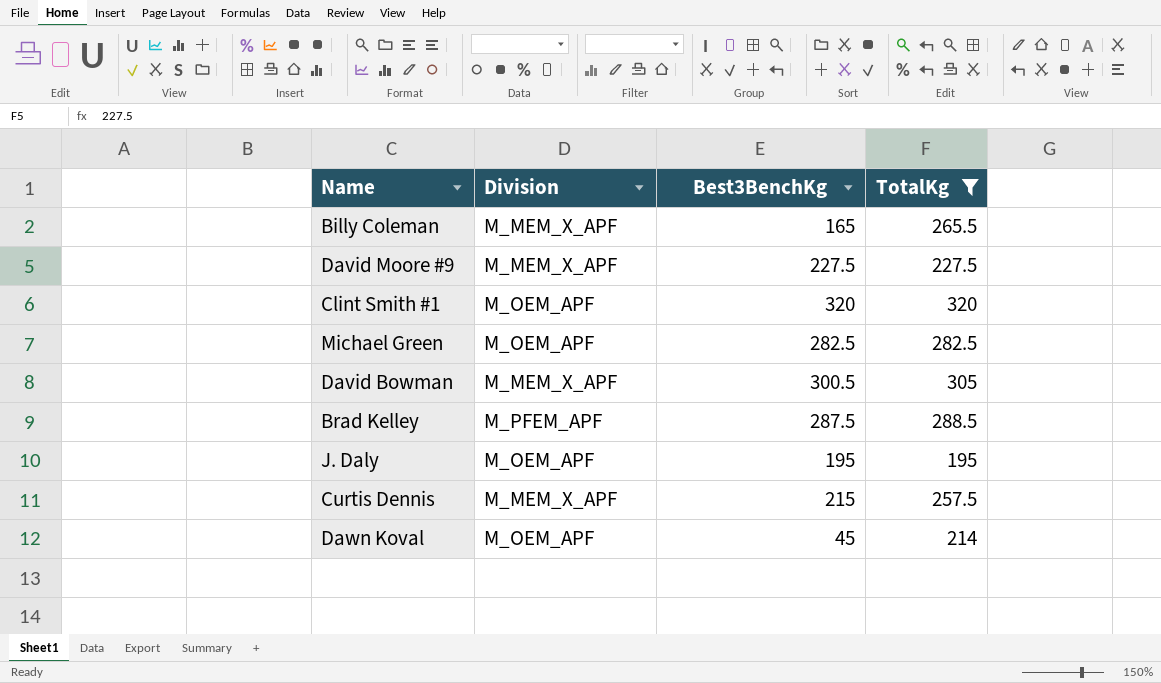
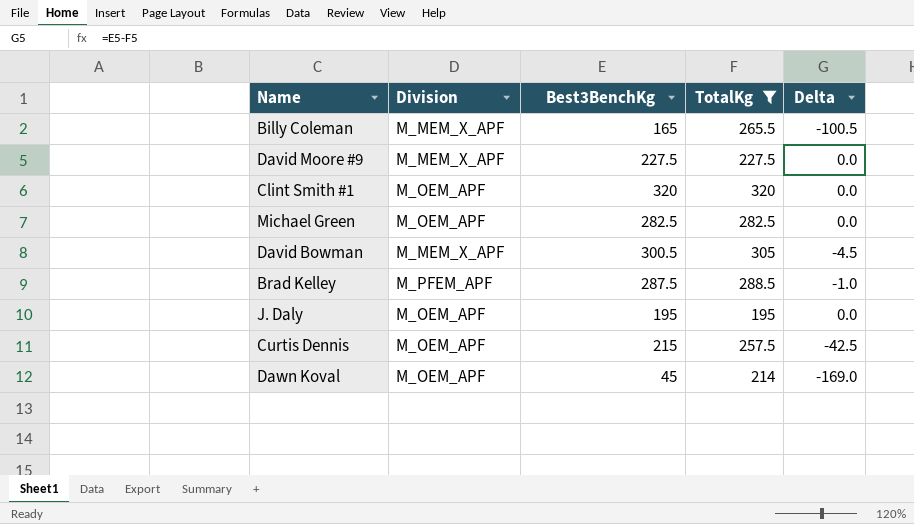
column Delta | formula: none -> [Best3BenchKg] - [TotalKg]
Curtis Dennis | Division: M_MEM_X_APF -> M_OEM_APF

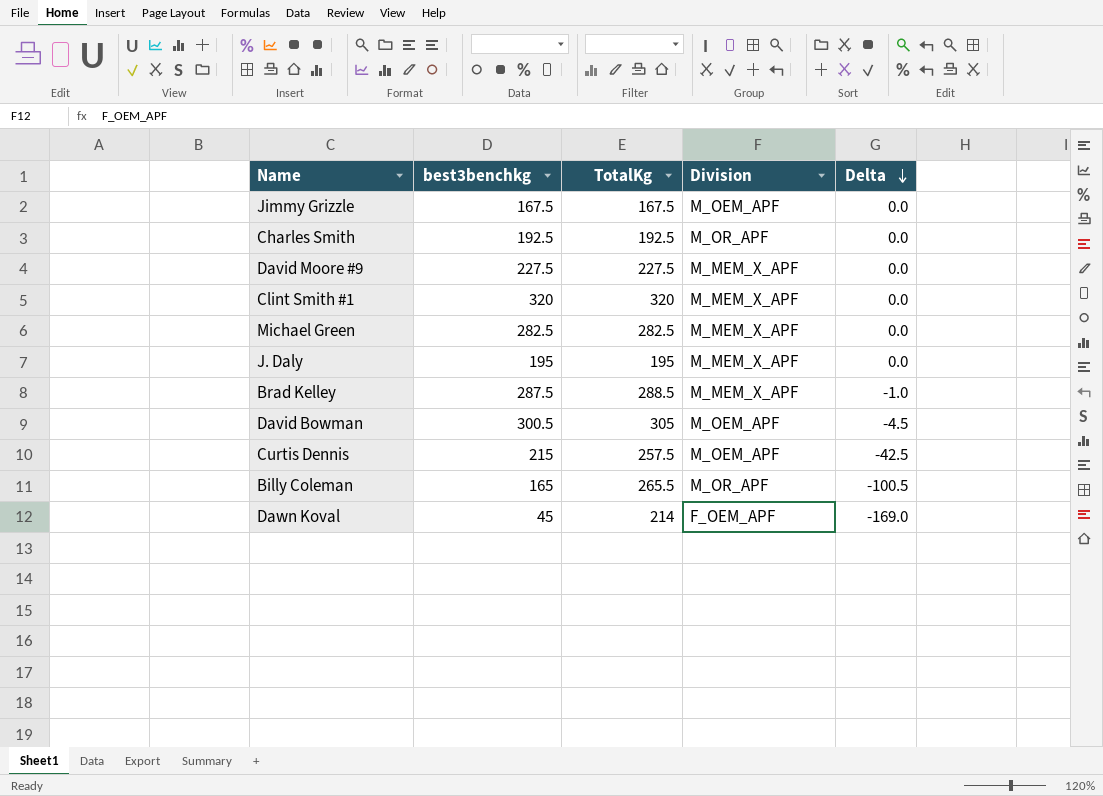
filter: TotalKg >= 195 -> none
row order: none -> Delta descending
column name: Best3BenchKg -> best3benchkg
column Division | position: 2 -> 4
Clint Smith #1 | Division: M_OEM_APF -> M_MEM_X_APF
Michael Green | Division: M_OEM_APF -> M_MEM_X_APF
J. Daly | Division: M_OEM_APF -> M_MEM_X_APF
Brad Kelley | Division: M_PFEM_APF -> M_MEM_X_APF
David Bowman | Division: M_MEM_X_APF -> M_OEM_APF
Billy Coleman | Division: M_MEM_X_APF -> M_OR_APF
Dawn Koval | Division: M_OEM_APF -> F_OEM_APF

